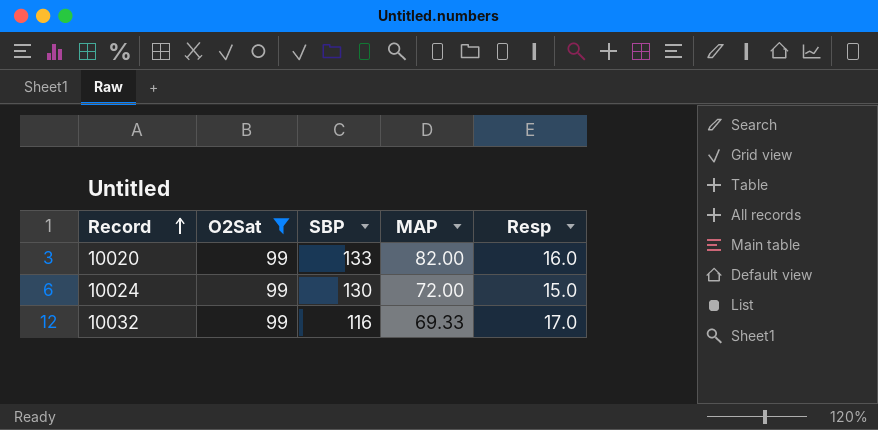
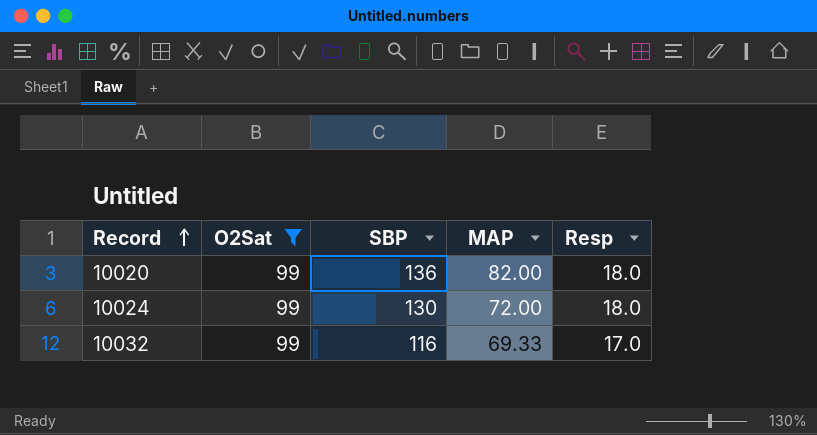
10020 | SBP: 133 -> 136
10020 | Resp: 16.0 -> 18.0
10024 | Resp: 15.0 -> 18.0

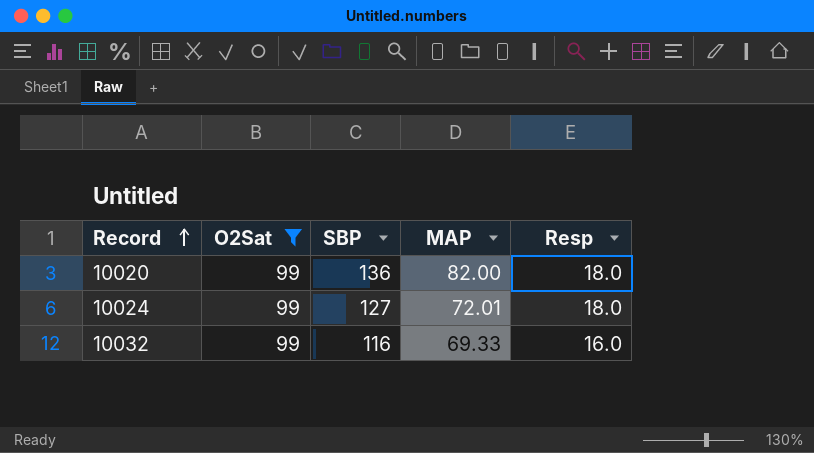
10024 | SBP: 130 -> 127
10024 | MAP: 72.00 -> 72.01
10032 | Resp: 17.0 -> 16.0

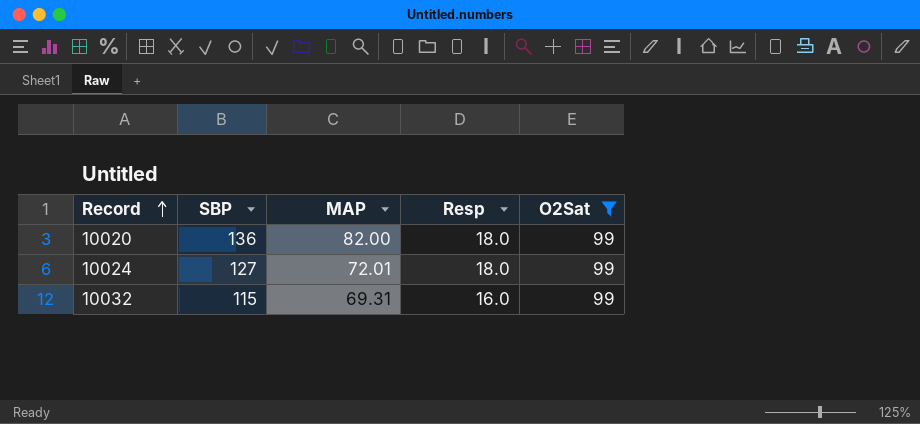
column O2Sat | position: 2 -> 5
10032 | SBP: 116 -> 115
10032 | MAP: 69.33 -> 69.31

